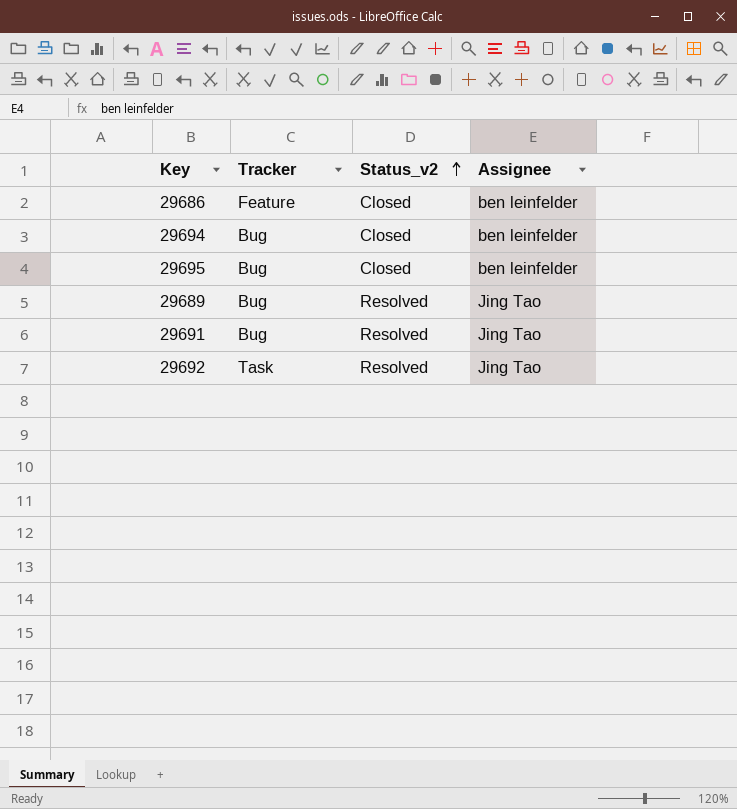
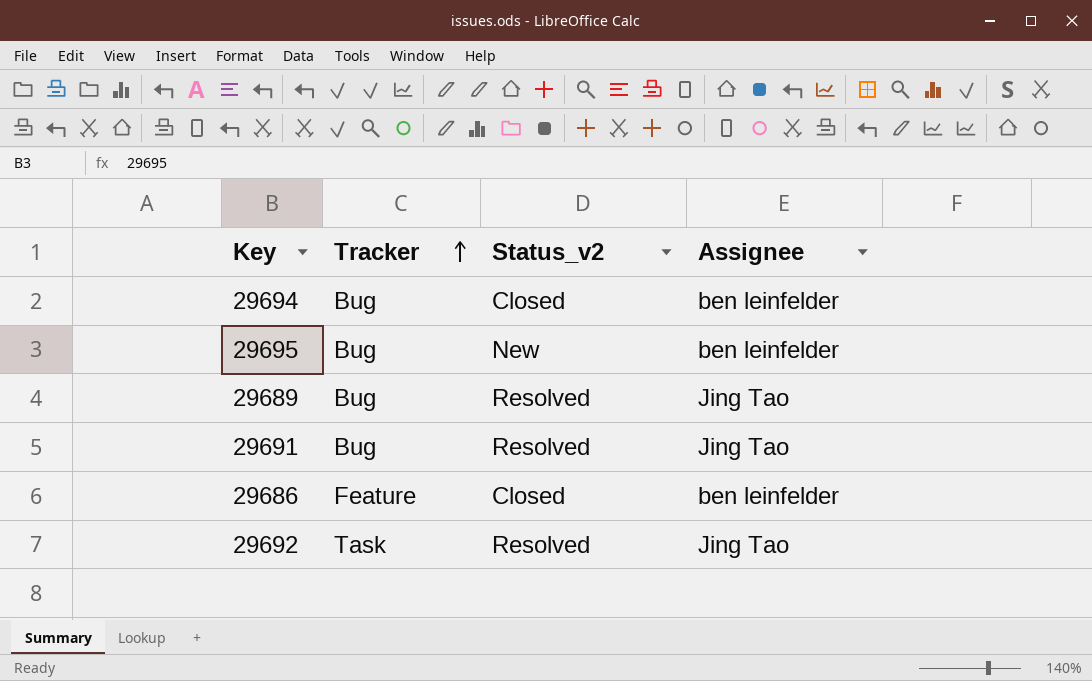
row order: Status_v2 ascending -> Tracker ascending
29695 | Status_v2: Closed -> New

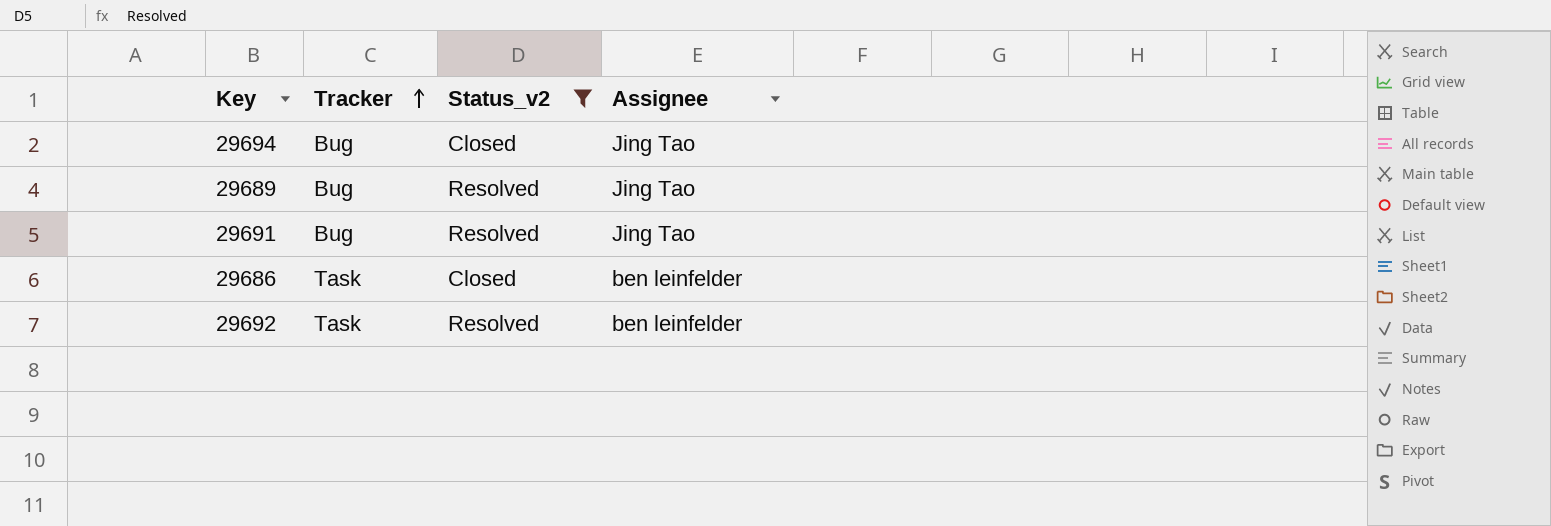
filter: none -> Status_v2 != New
29694 | Assignee: ben leinfelder -> Jing Tao
29686 | Tracker: Feature -> Task
29692 | Assignee: Jing Tao -> ben leinfelder

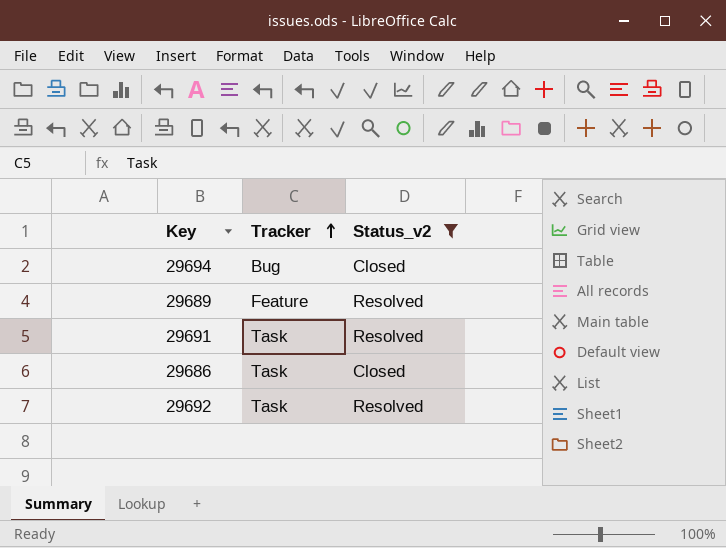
column Assignee | position: 4 -> none
29689 | Tracker: Bug -> Feature
29691 | Tracker: Bug -> Task

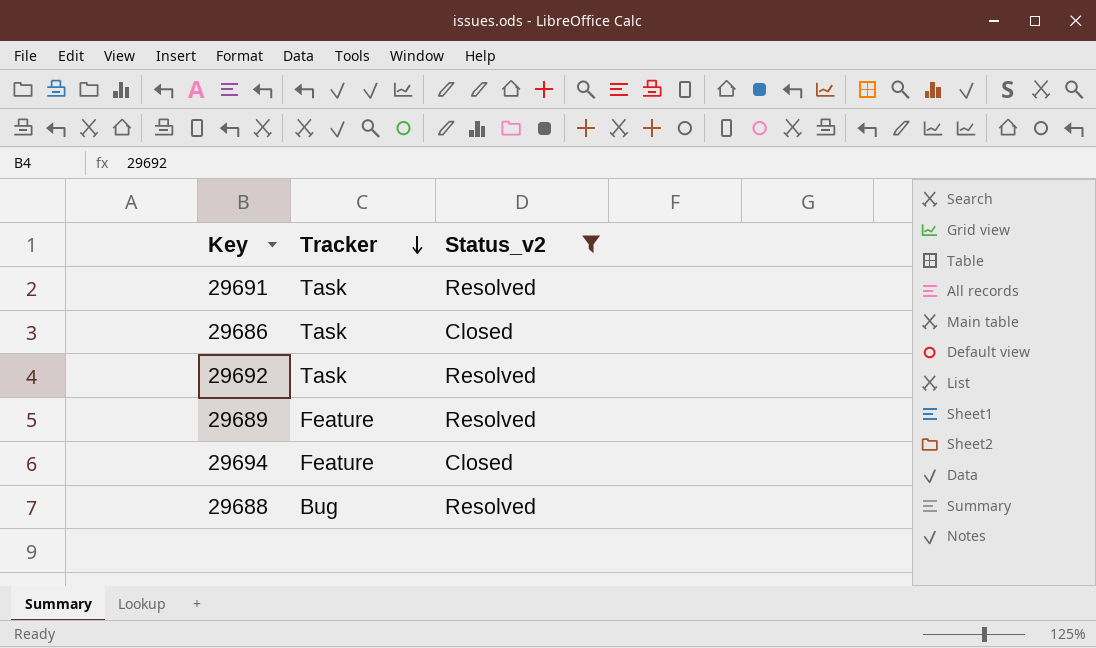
row order: Tracker ascending -> Tracker descending
29694 | Tracker: Bug -> Feature
row 29688: none -> Bug | Resolved

